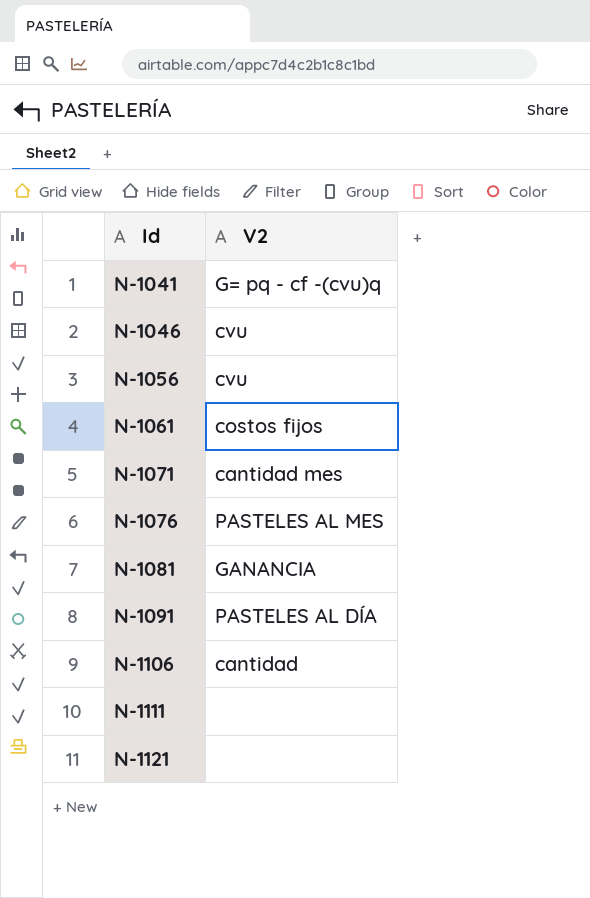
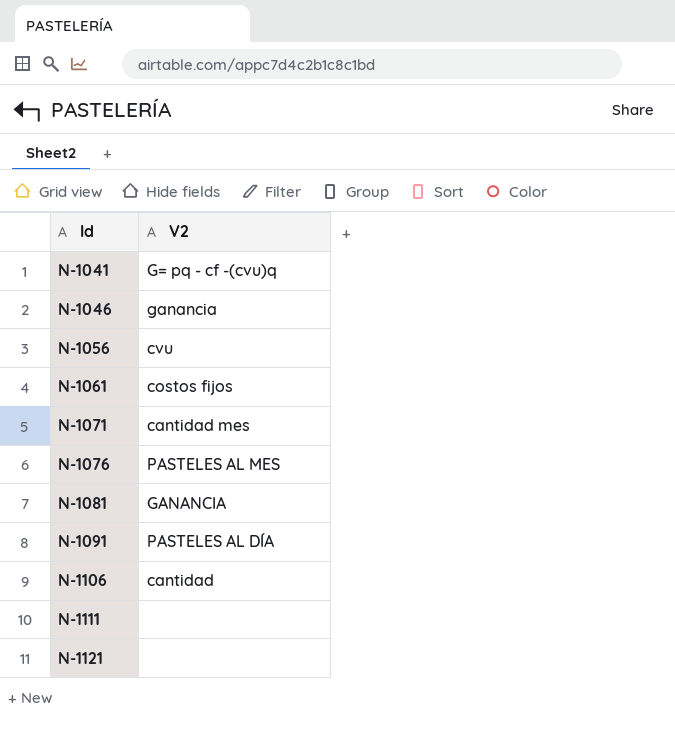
N-1046 | V2: cvu -> ganancia

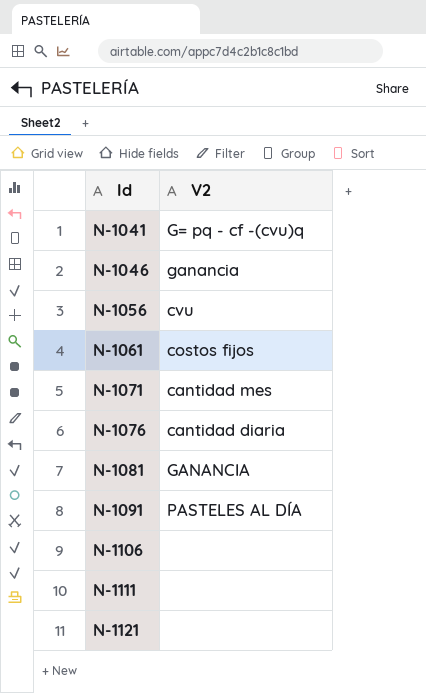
N-1076 | V2: PASTELES AL MES -> cantidad diaria
N-1106 | V2: cantidad -> none

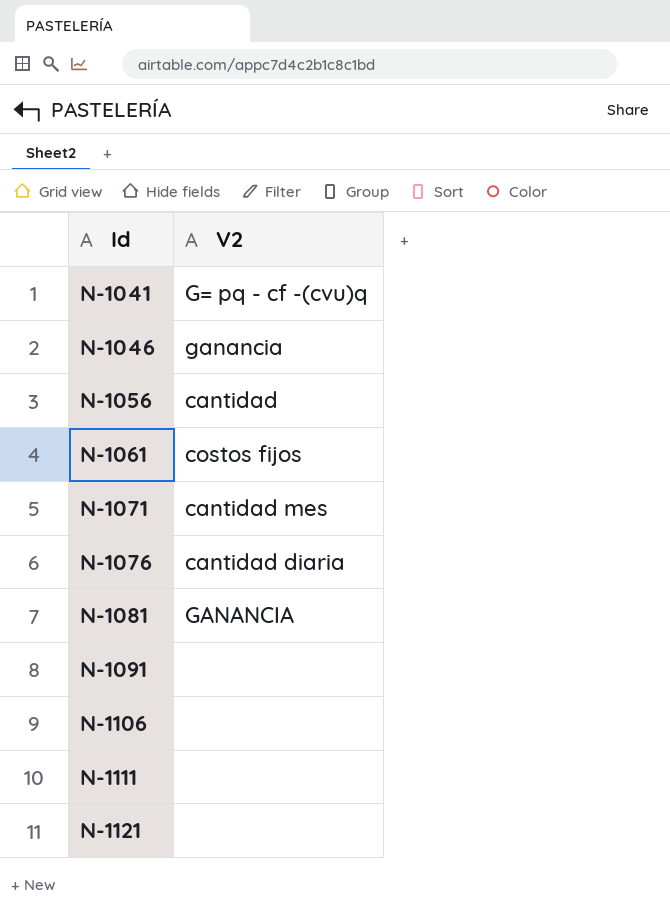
N-1056 | V2: cvu -> cantidad
N-1091 | V2: PASTELES AL DÍA -> none

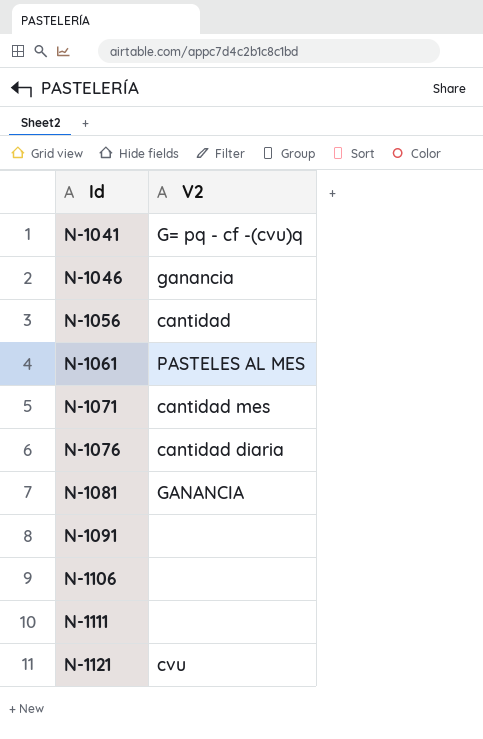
N-1061 | V2: costos fijos -> PASTELES AL MES
N-1121 | V2: none -> cvu

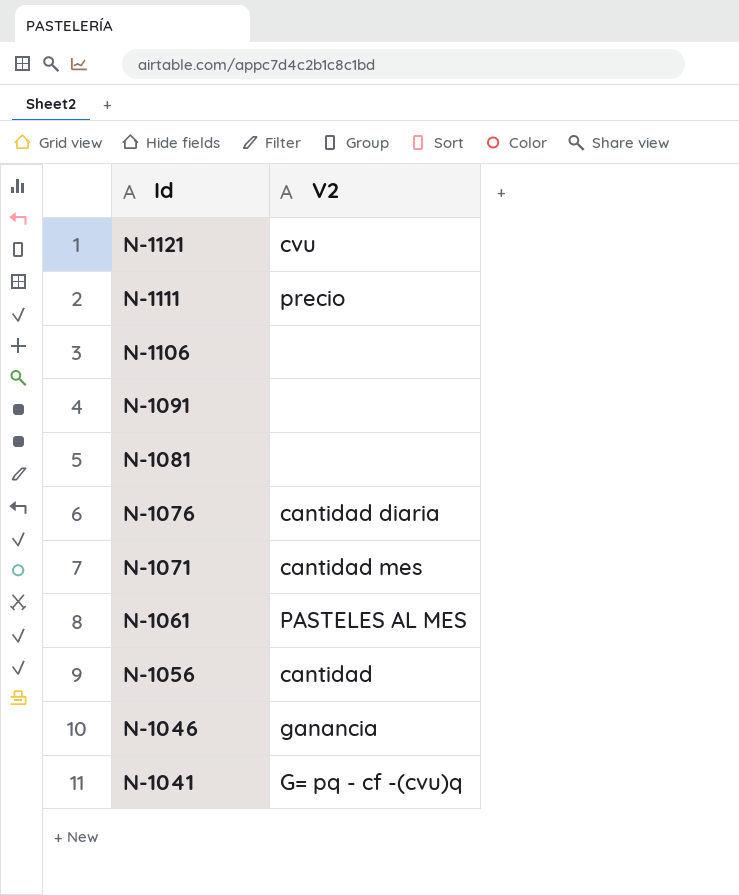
row order: Id ascending -> Id descending
N-1111 | V2: none -> precio
N-1081 | V2: GANANCIA -> none

